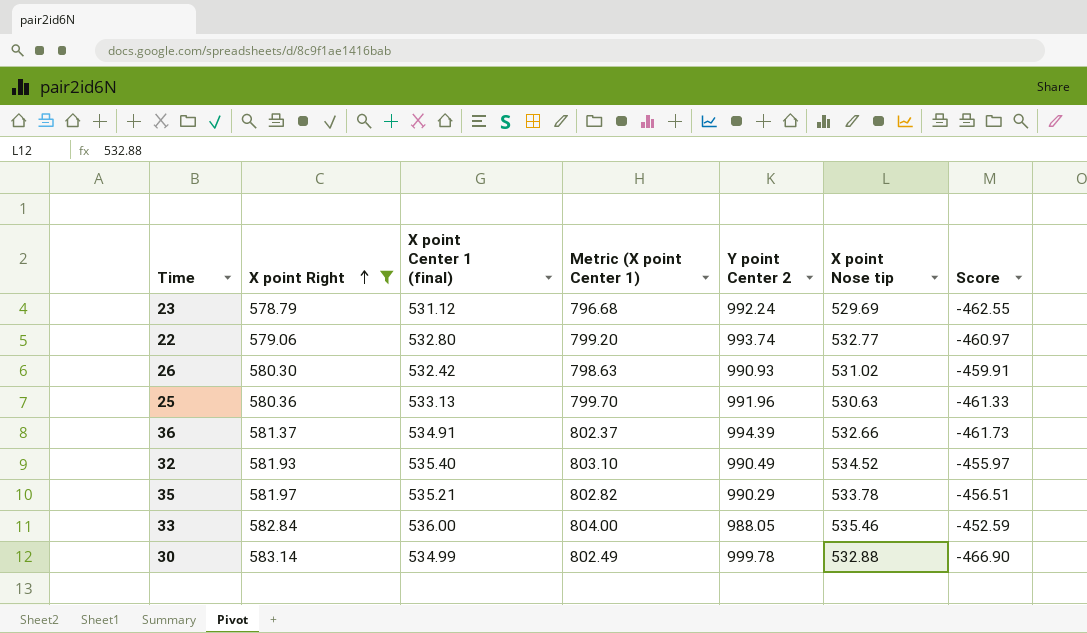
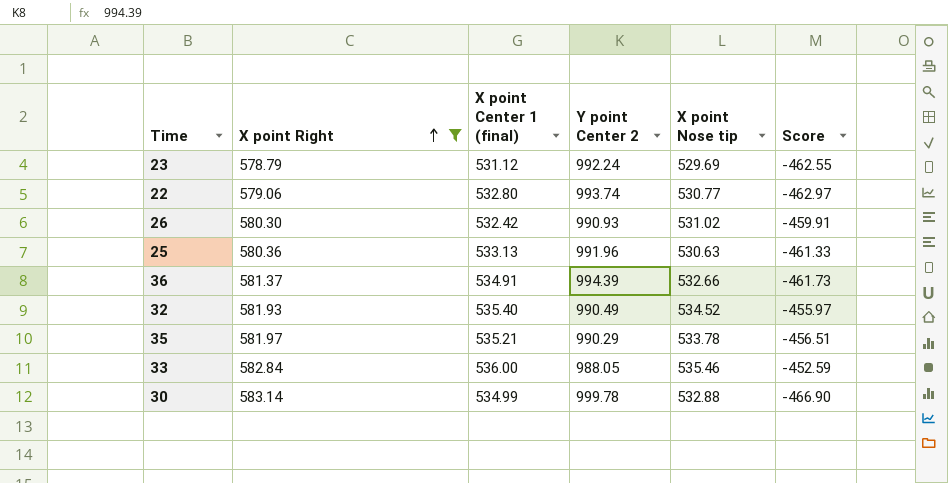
column Metric (X point Center 1) | formula: [X point Center 1 (final)] * 1.5 -> none
22 | X point Nose tip: 532.77 -> 530.77
22 | Score: -460.97 -> -462.97

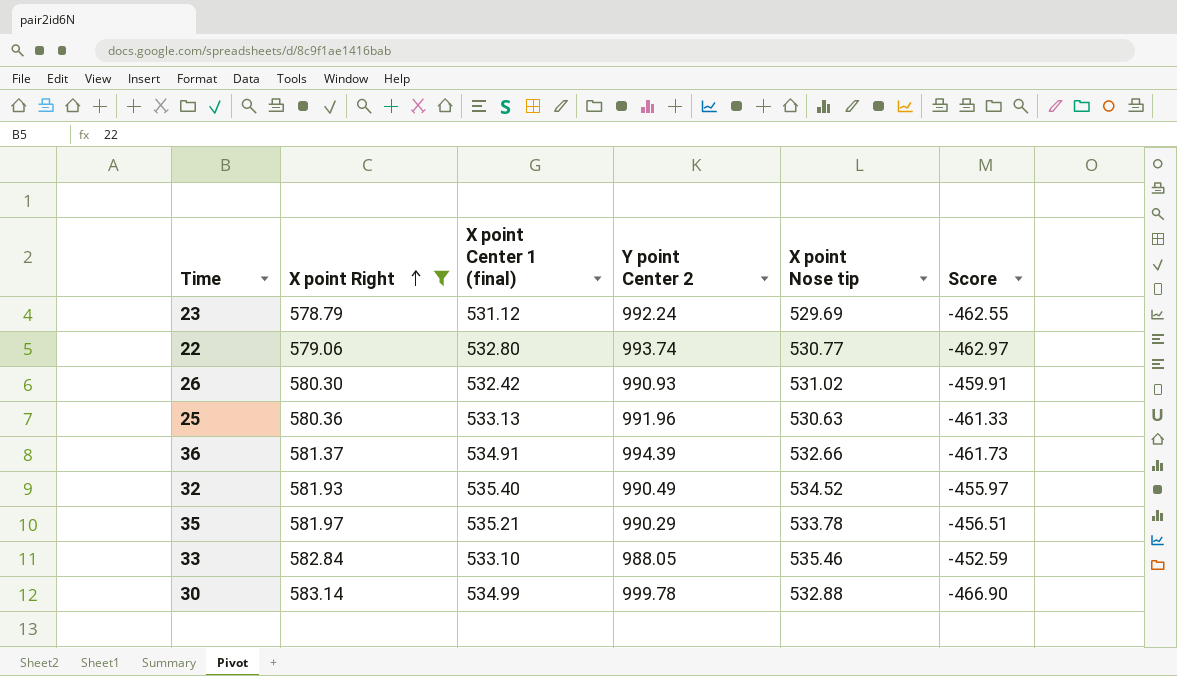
33 | X point Center 1 (final): 536.00 -> 533.10

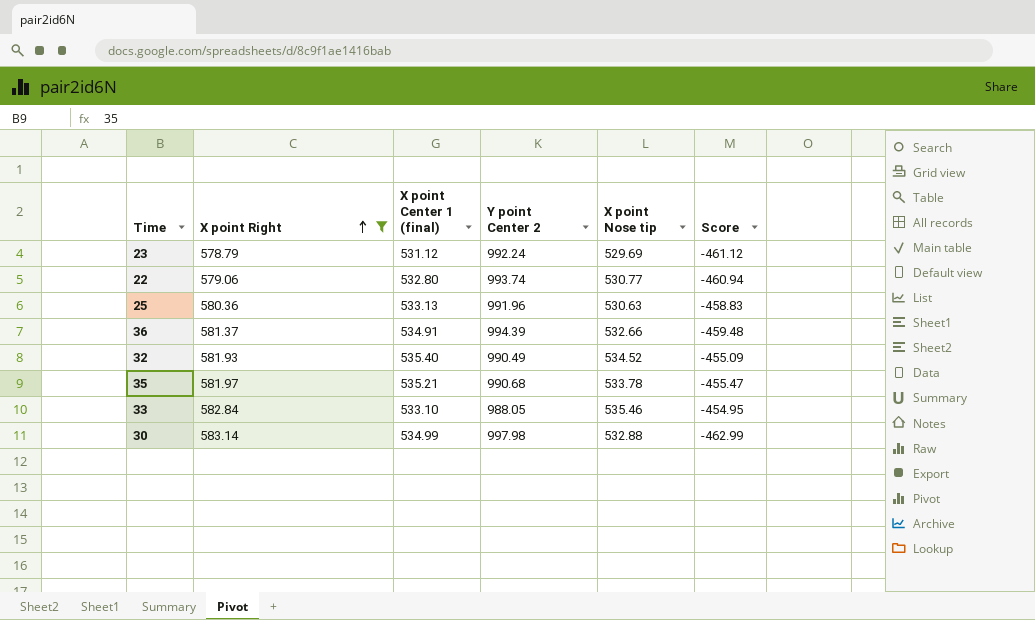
column Score | formula: [X point Nose tip] - [Y point Center 2] -> [X point Center 1 (final)] - [Y point Center 2]
row 26: 580.30 | 532.42 | 990.93 | 531.02 | -459.91 -> none
35 | Y point Center 2: 990.29 -> 990.68
30 | Y point Center 2: 999.78 -> 997.98

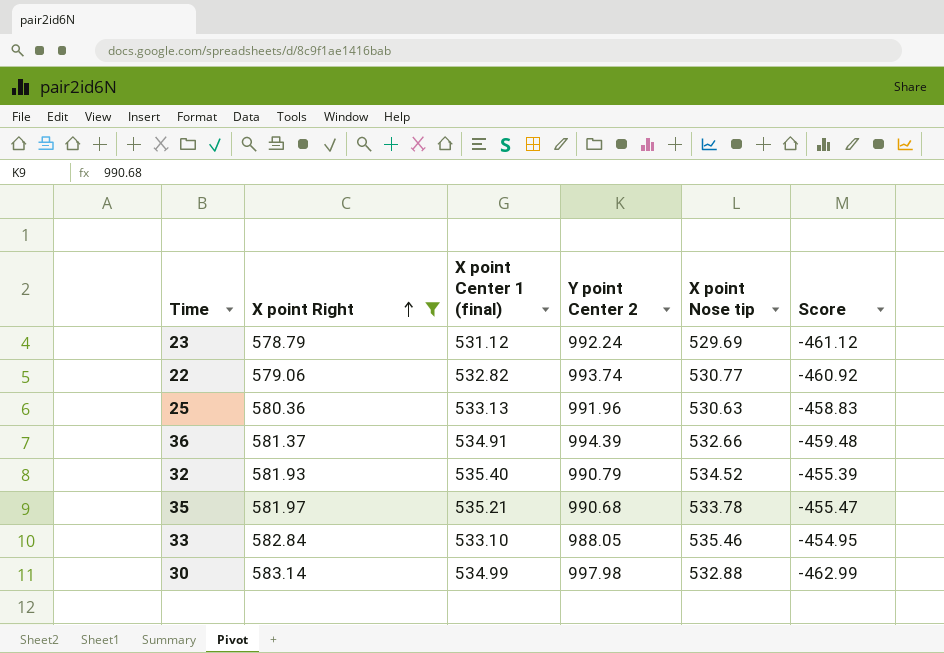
22 | X point Center 1 (final): 532.80 -> 532.82
22 | Score: -460.94 -> -460.92
32 | Y point Center 2: 990.49 -> 990.79
32 | Score: -455.09 -> -455.39

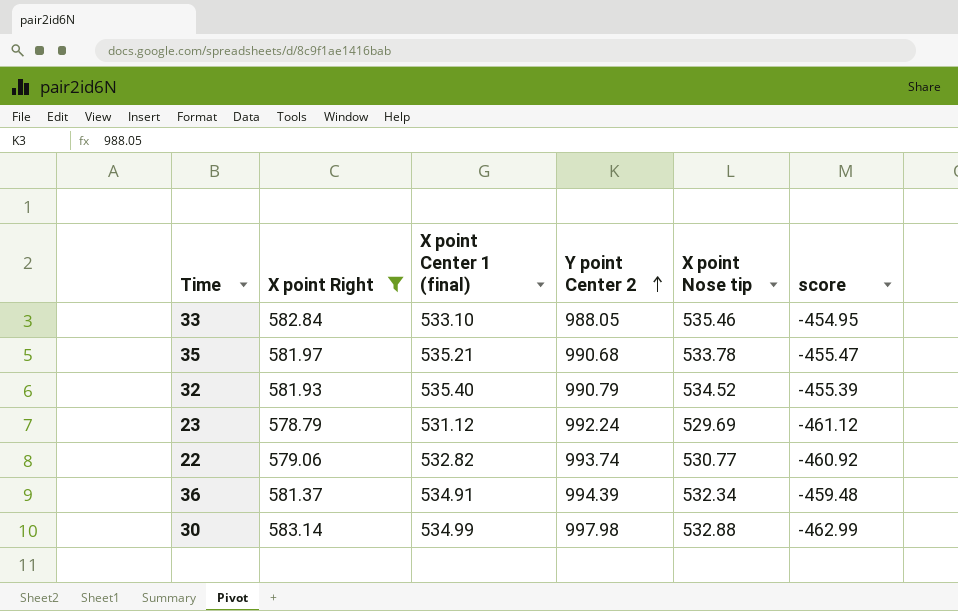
row order: X point Right ascending -> Y point Center 2 ascending
column name: Score -> score
row 25: 580.36 | 533.13 | 991.96 | 530.63 | -458.83 -> none
36 | X point Nose tip: 532.66 -> 532.34

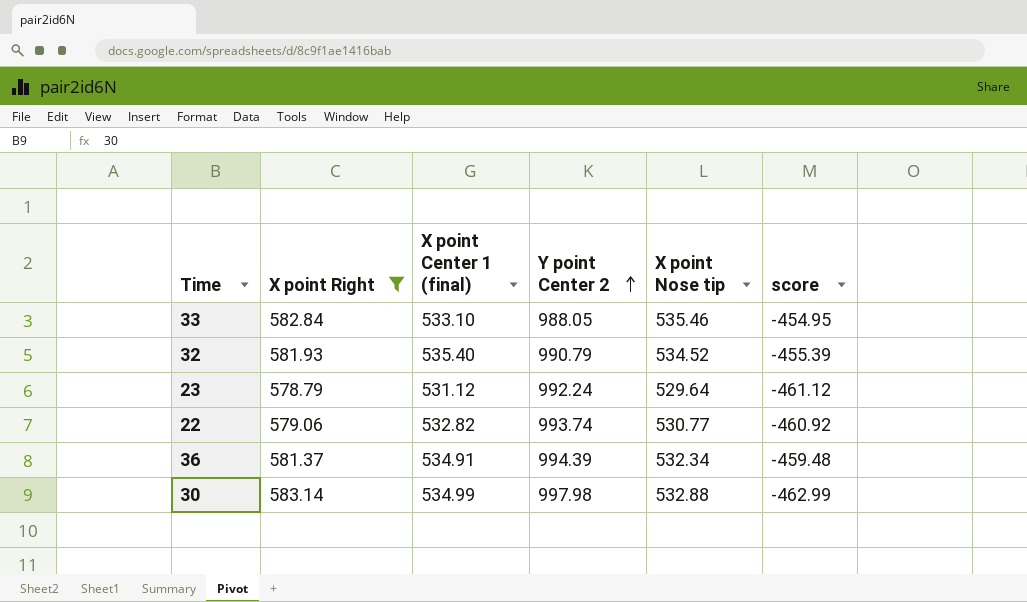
row 35: 581.97 | 535.21 | 990.68 | 533.78 | -455.47 -> none
23 | X point Nose tip: 529.69 -> 529.64

